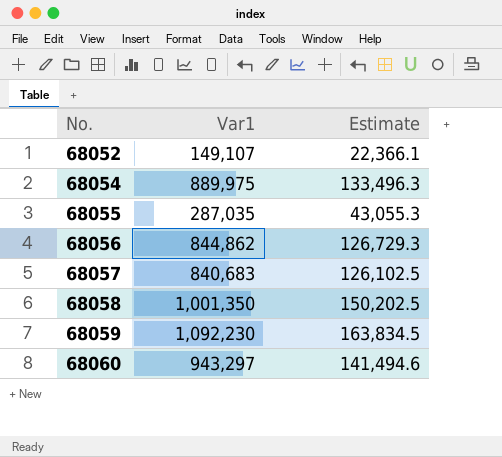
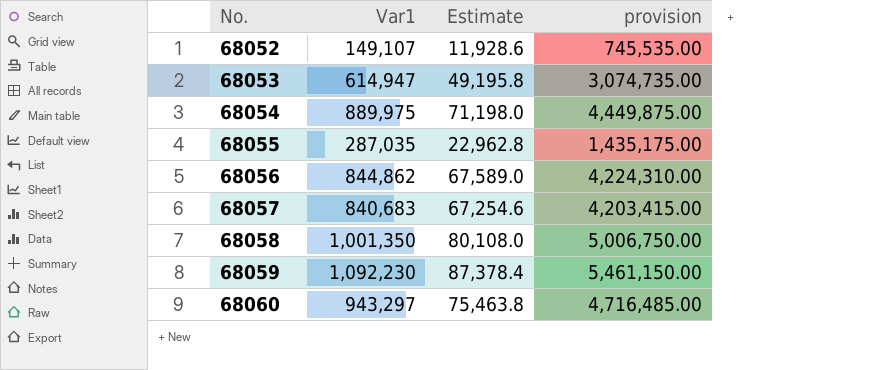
column Estimate | formula: [Var1] * 0.15 -> [Var1] * 0.08
column provision | formula: none -> [Var1] * 5
row 68053: none -> 614,947 | 49,195.8 | 3,074,735.00

